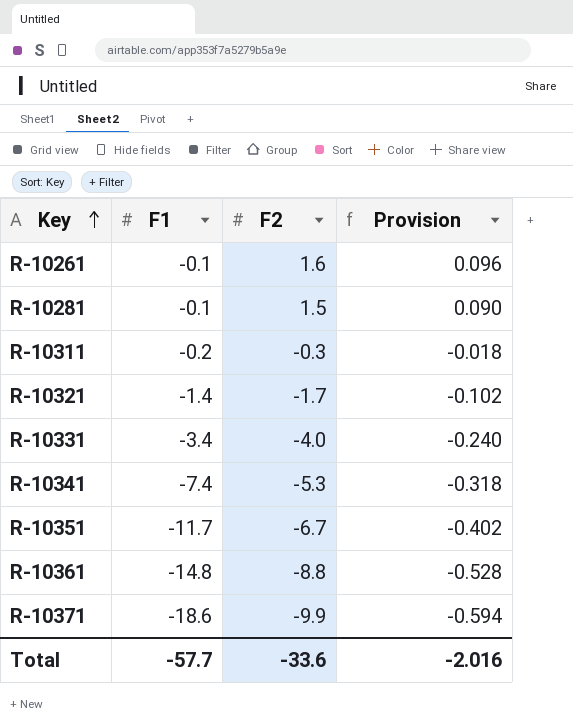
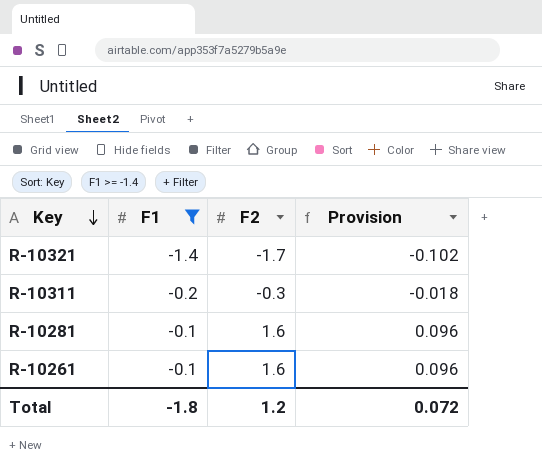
filter: none -> F1 >= -1.4
row order: Key ascending -> Key descending
R-10281 | F2: 1.5 -> 1.6
R-10281 | Provision: 0.090 -> 0.096
Total | F1: -57.7 -> -1.8
Total | F2: -33.6 -> 1.2
Total | Provision: -2.016 -> 0.072

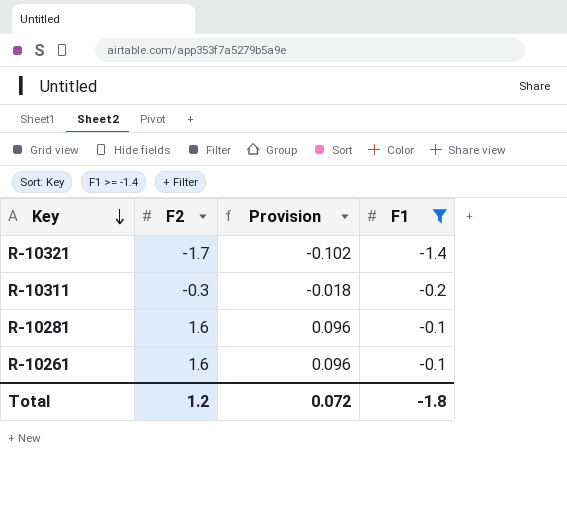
column F1 | position: 2 -> 4

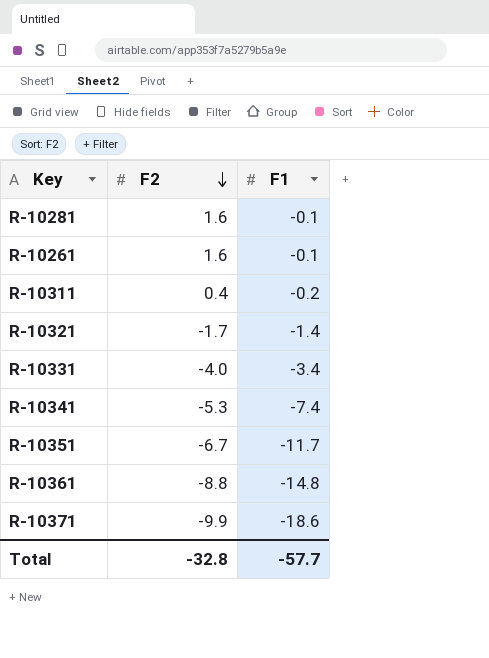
filter: F1 >= -1.4 -> none
row order: Key descending -> F2 descending
column Provision | formula: [F2] * 0.06 -> none
R-10311 | F2: -0.3 -> 0.4
Total | F2: 1.2 -> -32.8
Total | F1: -1.8 -> -57.7

